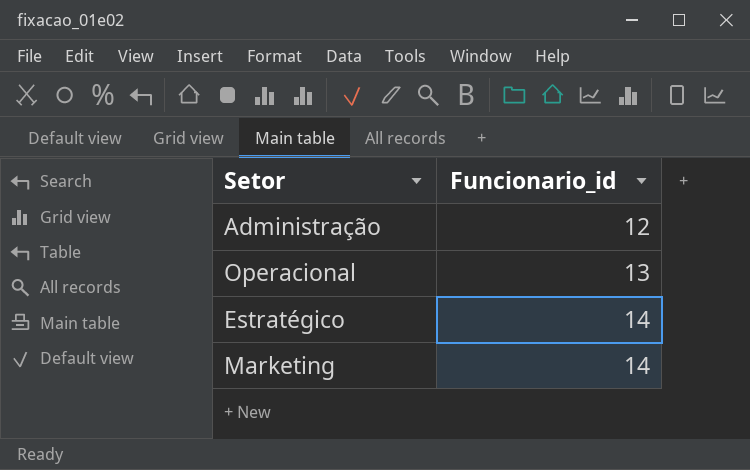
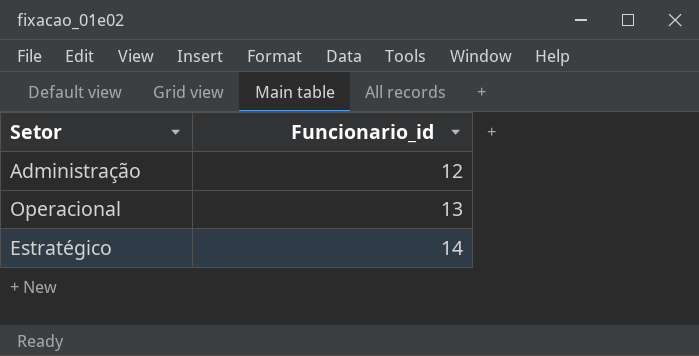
row Marketing: 14 -> none

